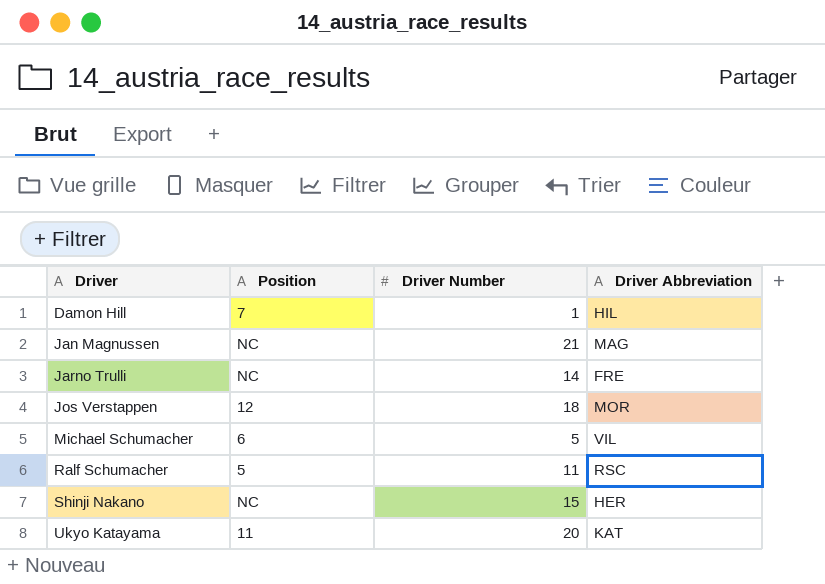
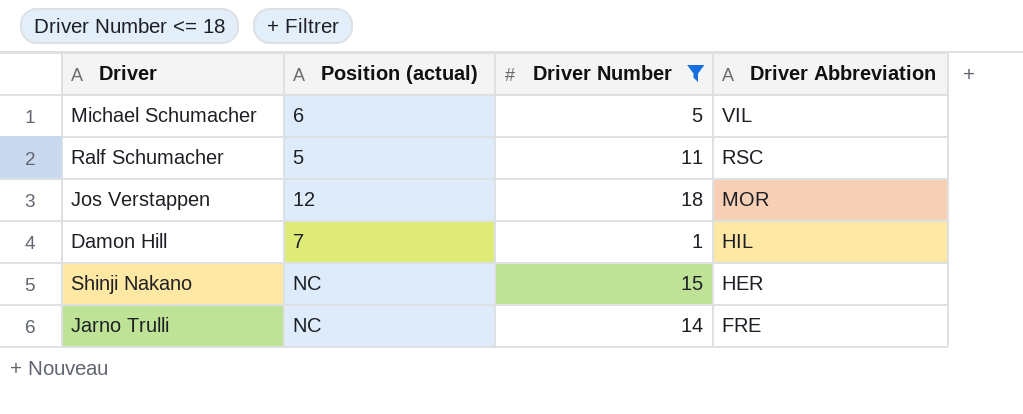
filter: none -> Driver Number <= 18
row order: Driver ascending -> Driver Abbreviation descending
column name: Position -> Position (actual)

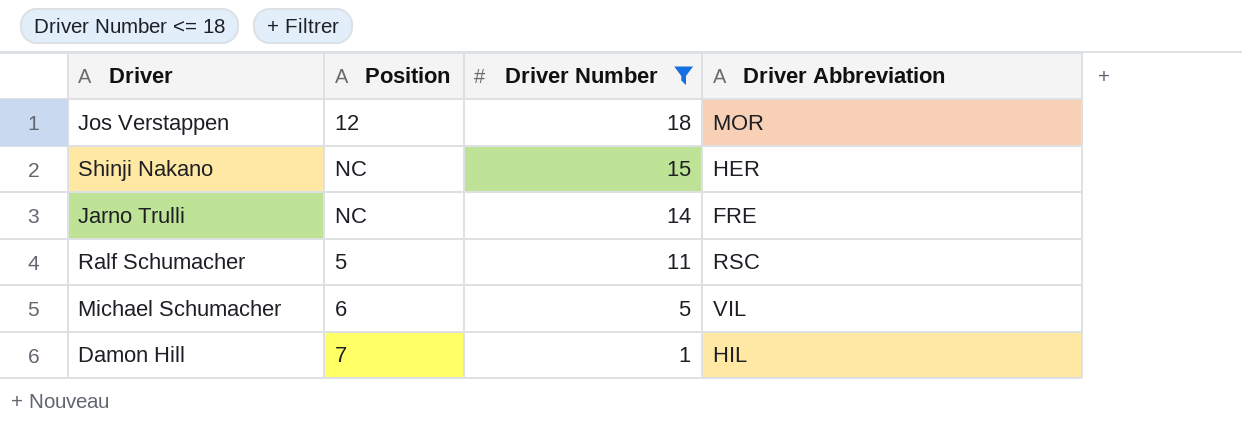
row order: Driver Abbreviation descending -> Driver Number descending
column name: Position (actual) -> Position

